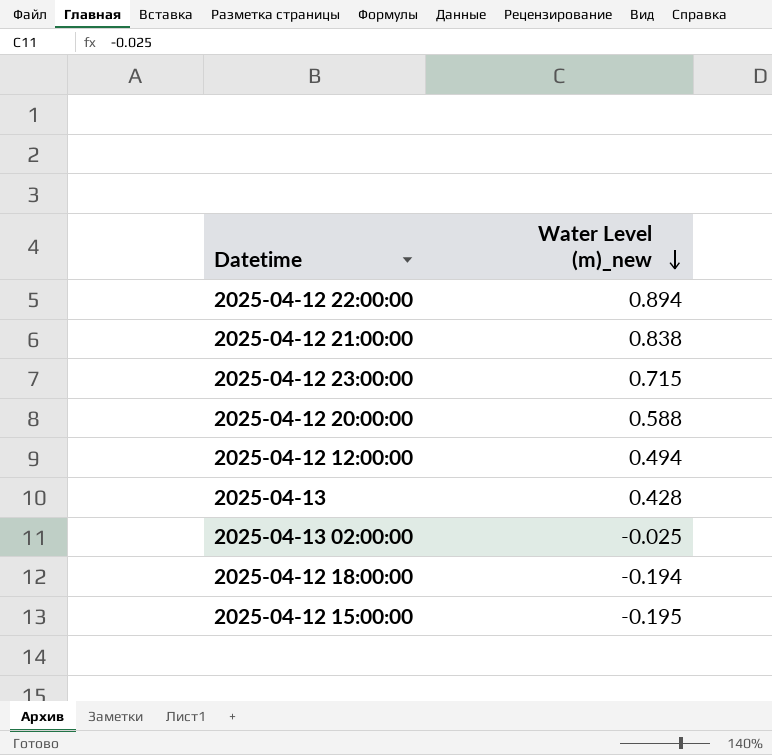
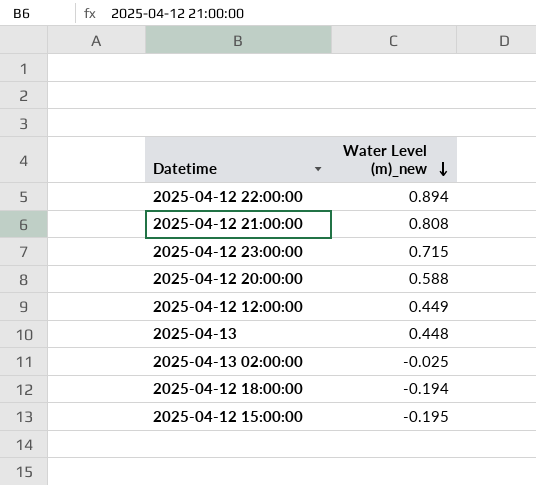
2025-04-12 21:00:00 | Water Level (m)_new: 0.838 -> 0.808
2025-04-12 12:00:00 | Water Level (m)_new: 0.494 -> 0.449
2025-04-13 | Water Level (m)_new: 0.428 -> 0.448

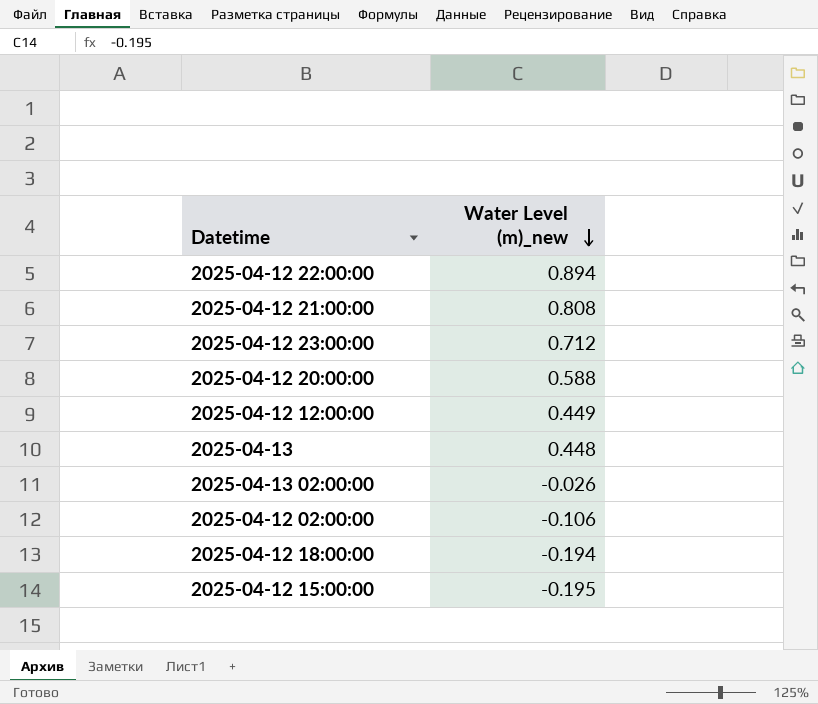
2025-04-12 23:00:00 | Water Level (m)_new: 0.715 -> 0.712
2025-04-13 02:00:00 | Water Level (m)_new: -0.025 -> -0.026
row 2025-04-12 02:00:00: none -> -0.106

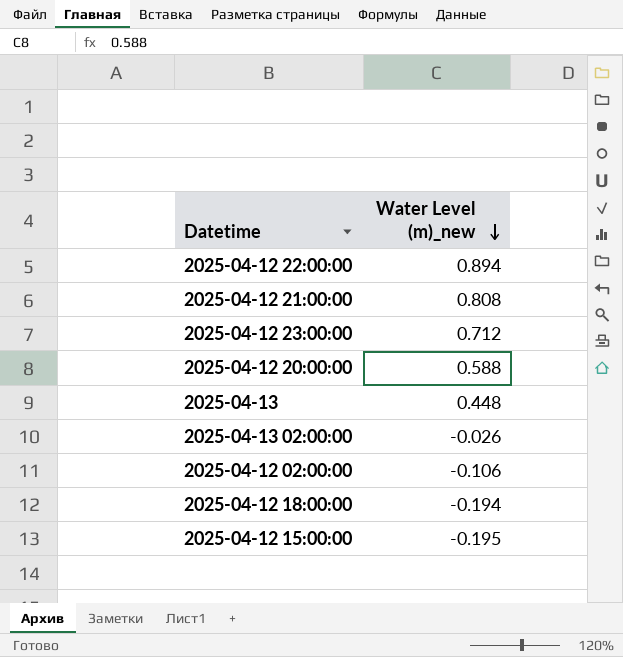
row 2025-04-12 12:00:00: 0.449 -> none

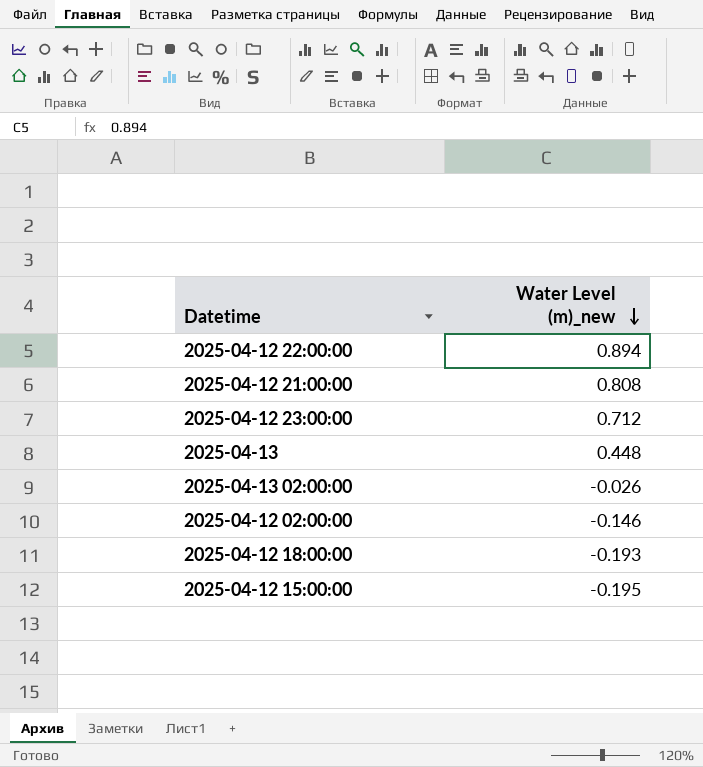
row 2025-04-12 20:00:00: 0.588 -> none
2025-04-12 02:00:00 | Water Level (m)_new: -0.106 -> -0.146
2025-04-12 18:00:00 | Water Level (m)_new: -0.194 -> -0.193

